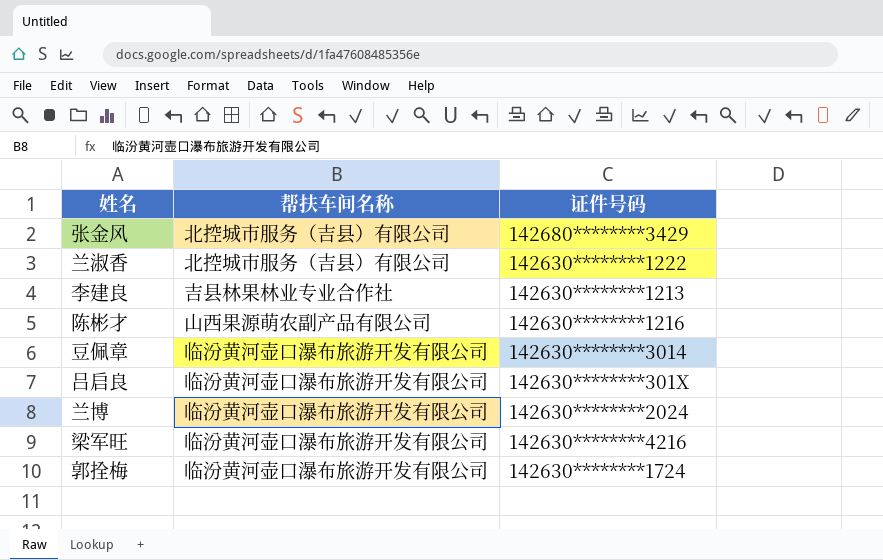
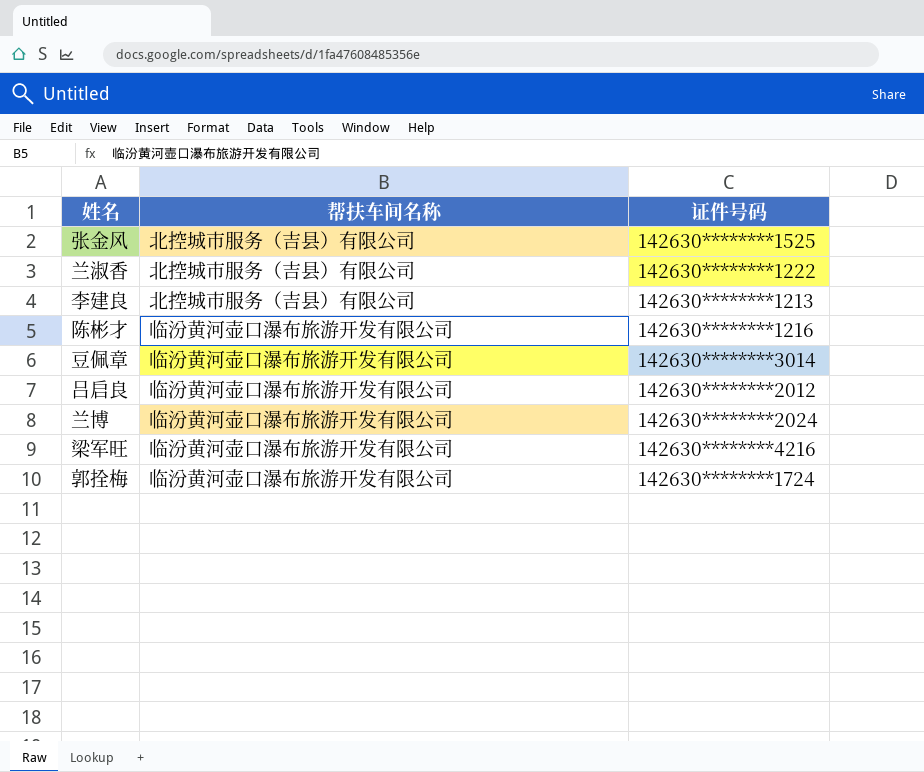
张金风 | 证件号码: 142680********3429 -> 142630********1525
李建良 | 帮扶车间名称: 吉县林果林业专业合作社 -> 北控城市服务（吉县）有限公司
陈彬才 | 帮扶车间名称: 山西果源萌农副产品有限公司 -> 临汾黄河壶口瀑布旅游开发有限公司
吕启良 | 证件号码: 142630********301X -> 142630********2012

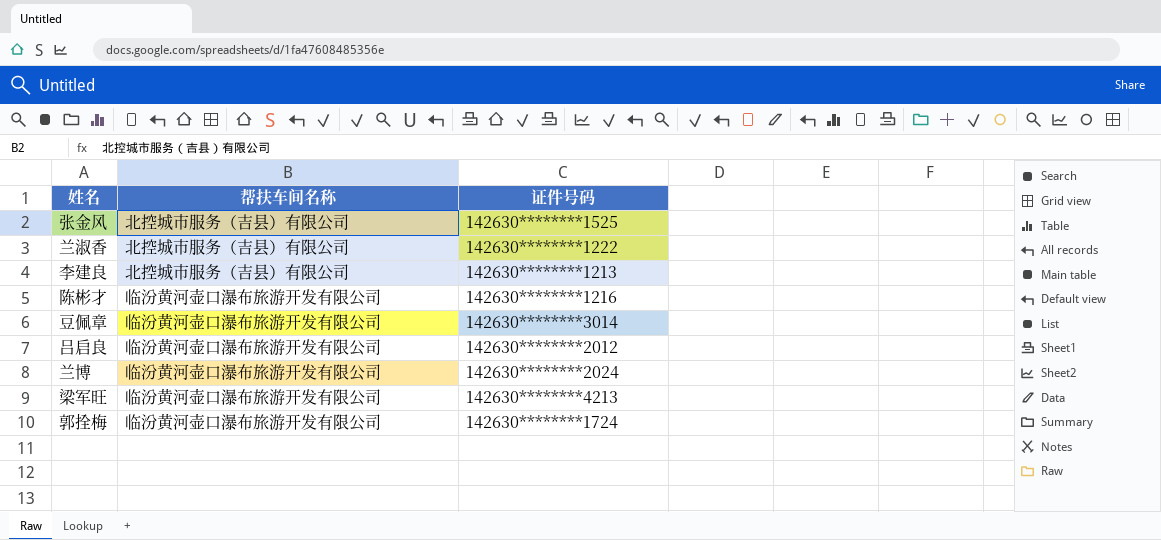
梁军旺 | 证件号码: 142630********4216 -> 142630********4213

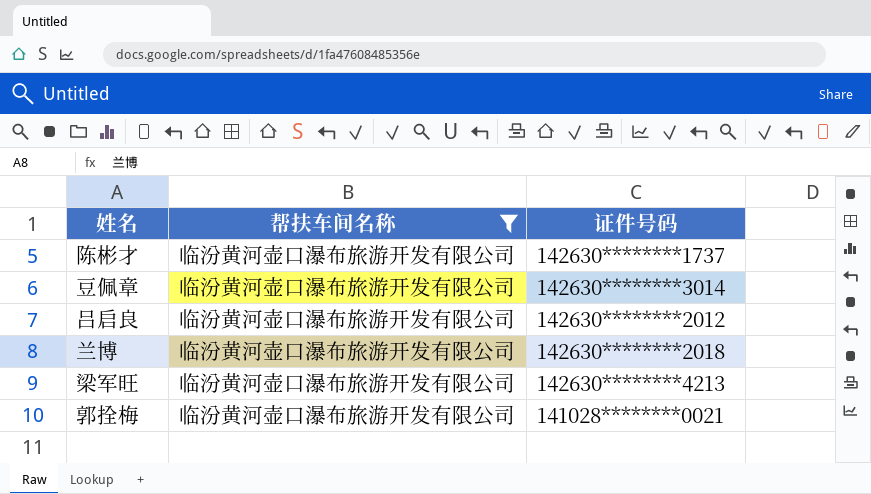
filter: none -> 帮扶车间名称 = 临汾黄河壶口瀑布旅游开发有限公司
陈彬才 | 证件号码: 142630********1216 -> 142630********1737
兰博 | 证件号码: 142630********2024 -> 142630********2018
郭拴梅 | 证件号码: 142630********1724 -> 141028********0021

